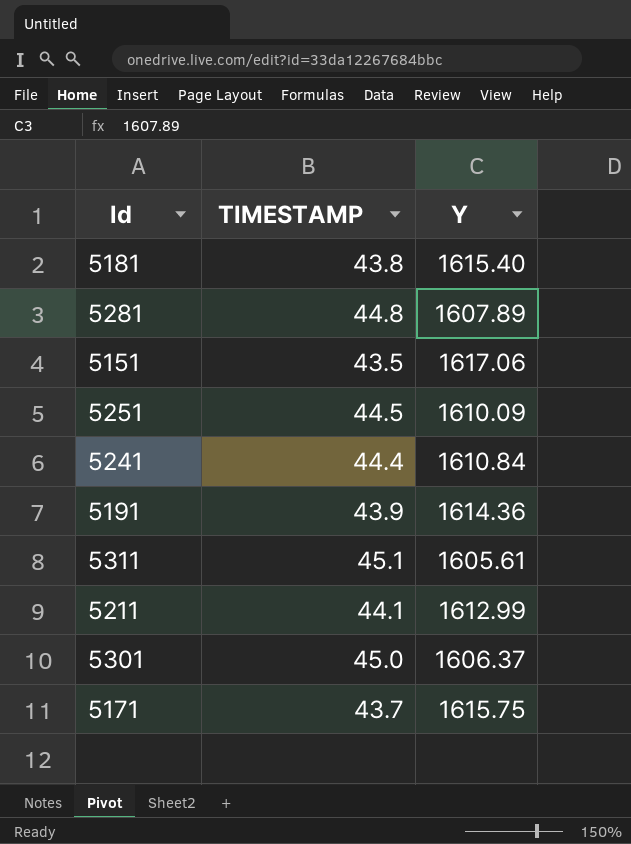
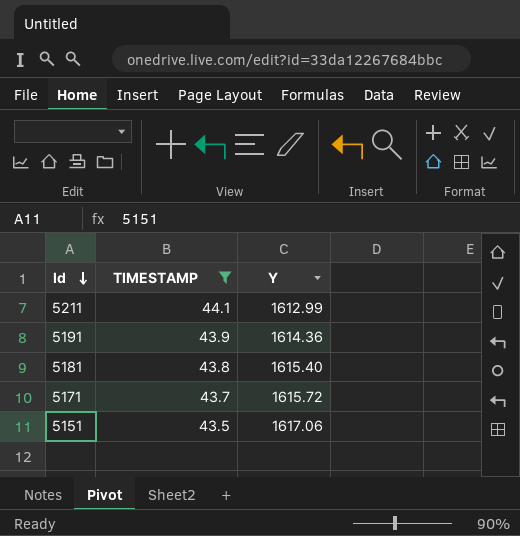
filter: none -> TIMESTAMP <= 44.1
row order: none -> Id descending
5171 | Y: 1615.75 -> 1615.72

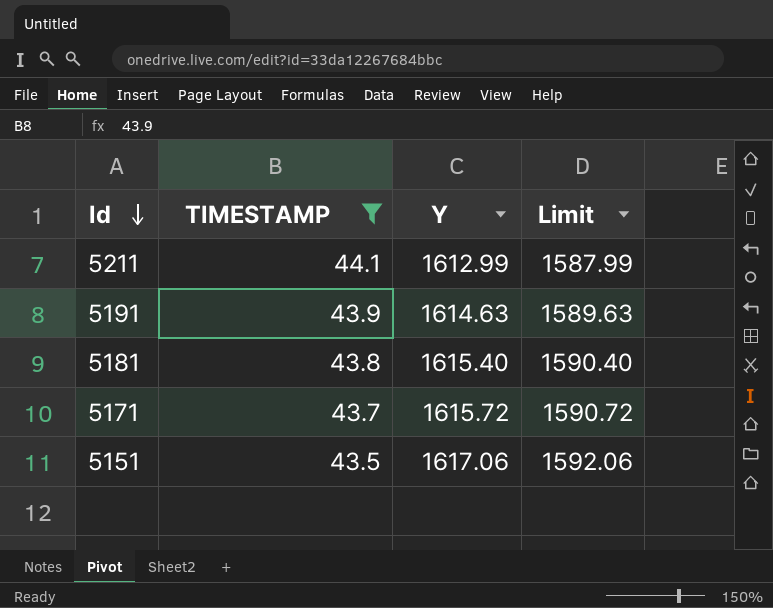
column Limit | formula: none -> [Y] - 25
5191 | Y: 1614.36 -> 1614.63

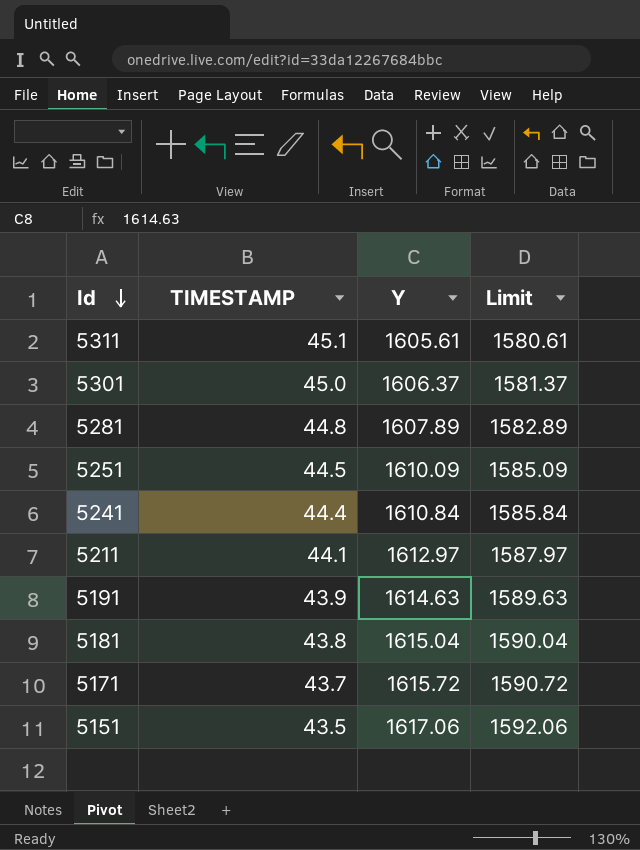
filter: TIMESTAMP <= 44.1 -> none
5211 | Y: 1612.99 -> 1612.97
5211 | Limit: 1587.99 -> 1587.97
5181 | Y: 1615.40 -> 1615.04
5181 | Limit: 1590.40 -> 1590.04

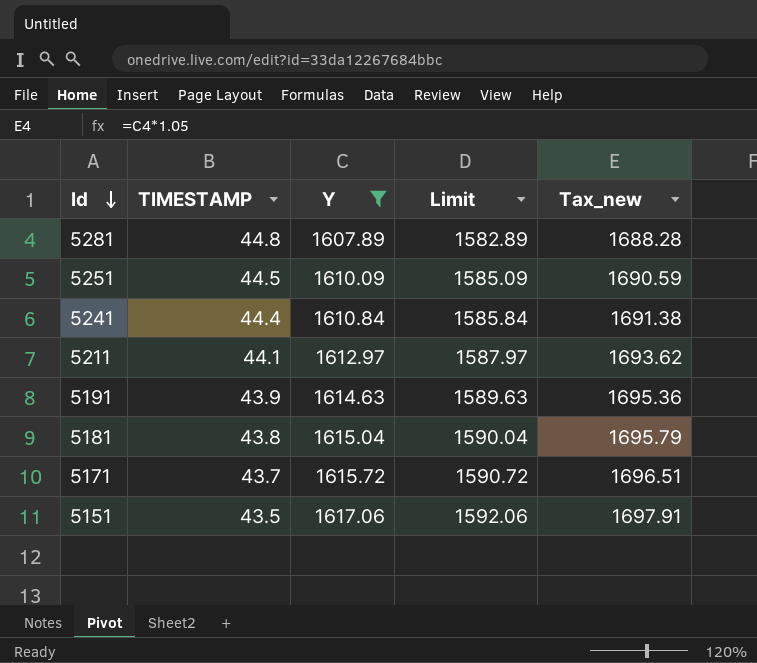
filter: none -> Y >= 1607.89
column Tax_new | formula: none -> [Y] * 1.05

